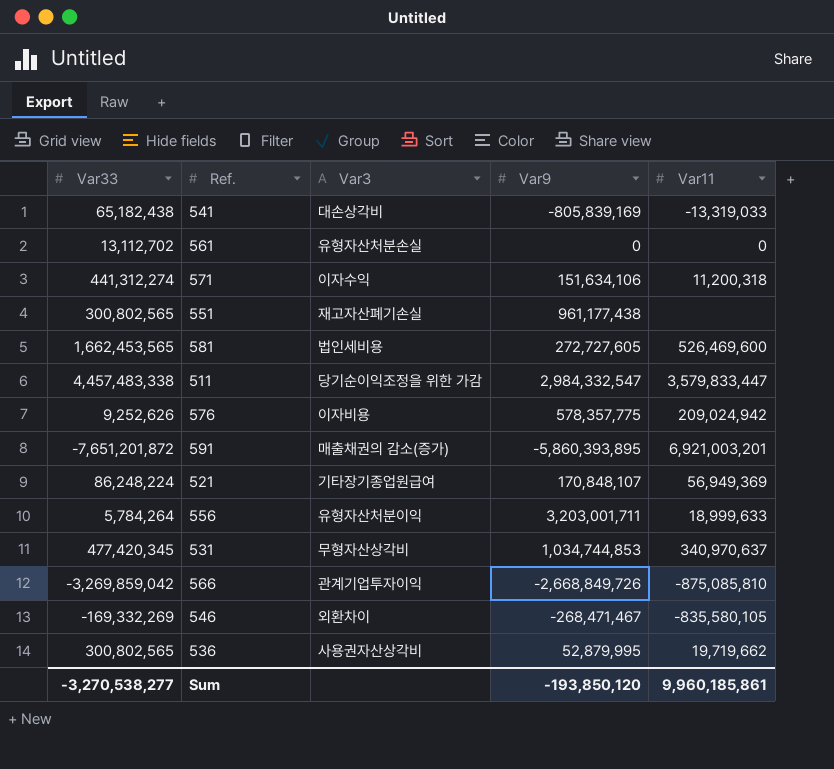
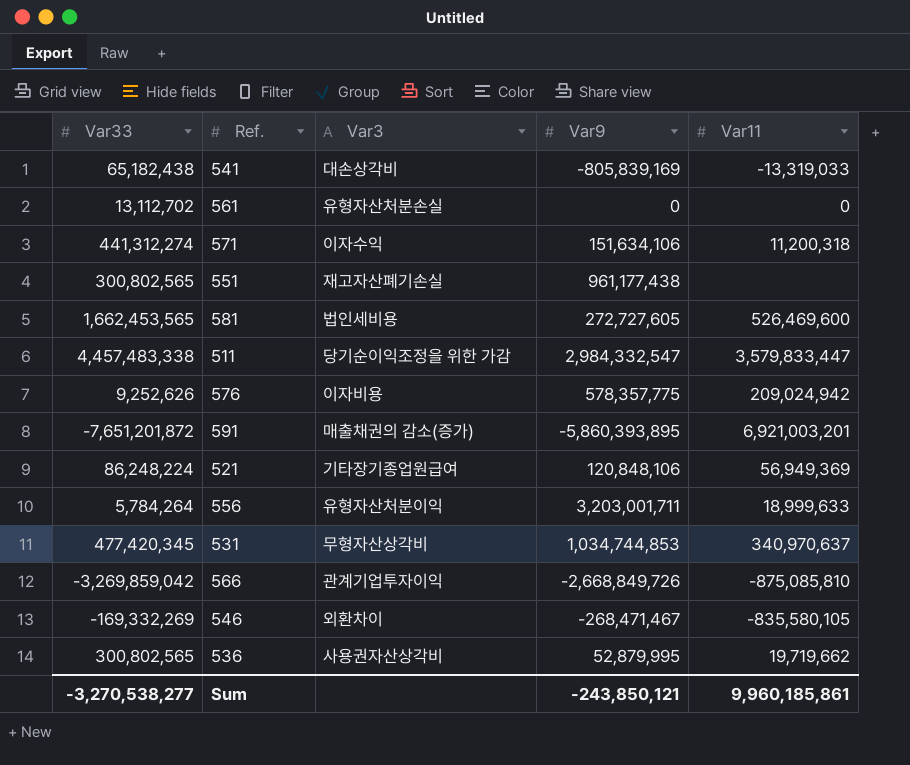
521 | Var9: 170,848,107 -> 120,848,106
Sum | Var9: -193,850,120 -> -243,850,121

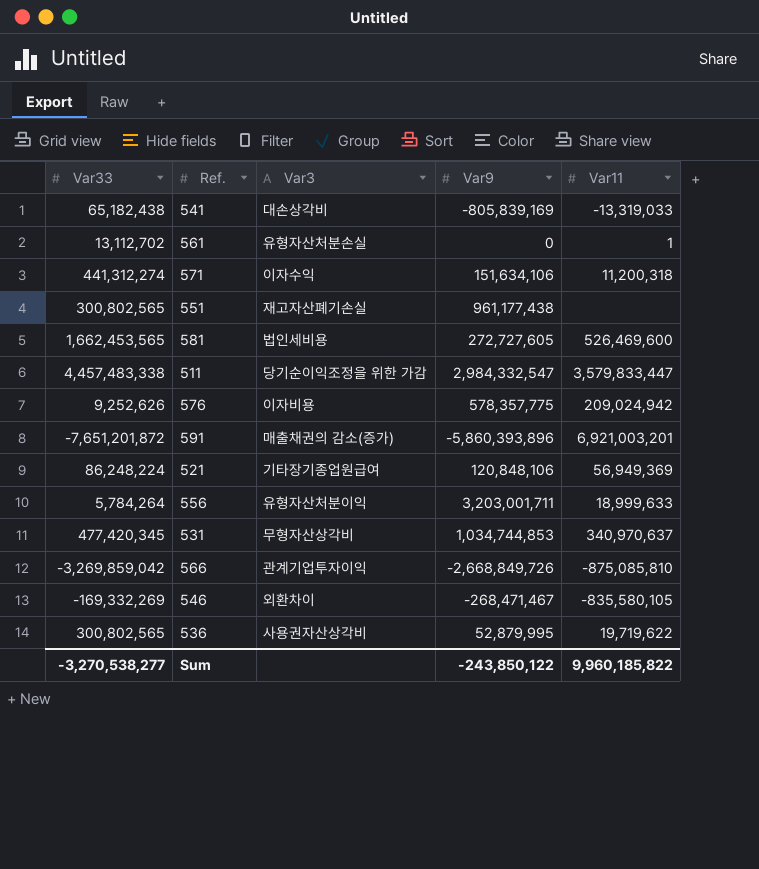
561 | Var11: 0 -> 1
591 | Var9: -5,860,393,895 -> -5,860,393,896
536 | Var11: 19,719,662 -> 19,719,622
Sum | Var9: -243,850,121 -> -243,850,122
Sum | Var11: 9,960,185,861 -> 9,960,185,822

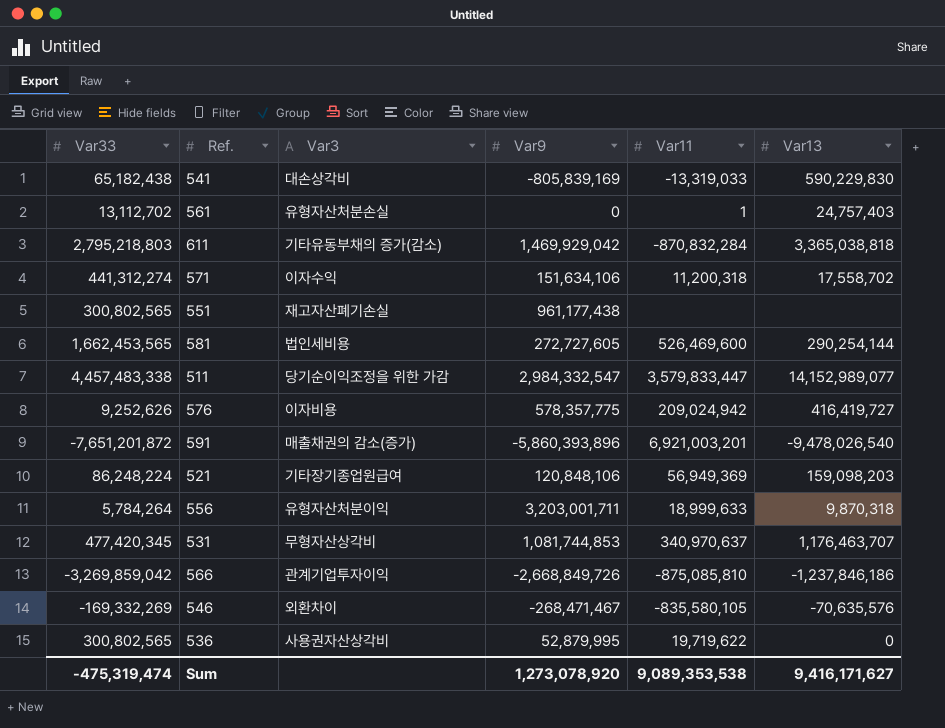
column Var13 | position: none -> 6
row 611: none -> 2,795,218,803 | 기타유동부채의 증가(감소) | 1,469,929,042 | -870,832,284 | 3,365,038,818
531 | Var9: 1,034,744,853 -> 1,081,744,853
Sum | Var33: -3,270,538,277 -> -475,319,474
Sum | Var9: -243,850,122 -> 1,273,078,920
Sum | Var11: 9,960,185,822 -> 9,089,353,538

